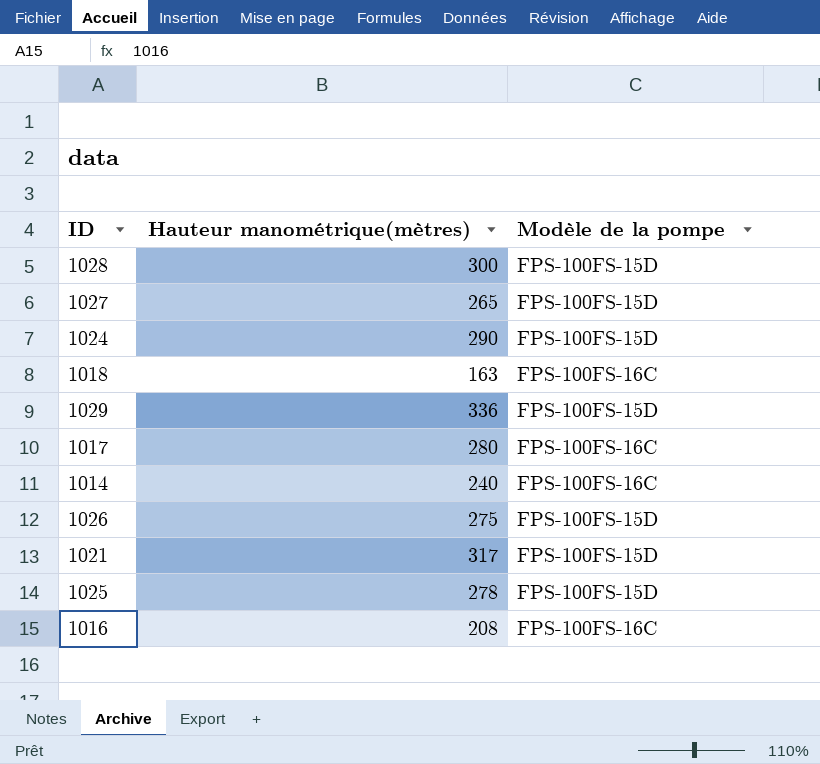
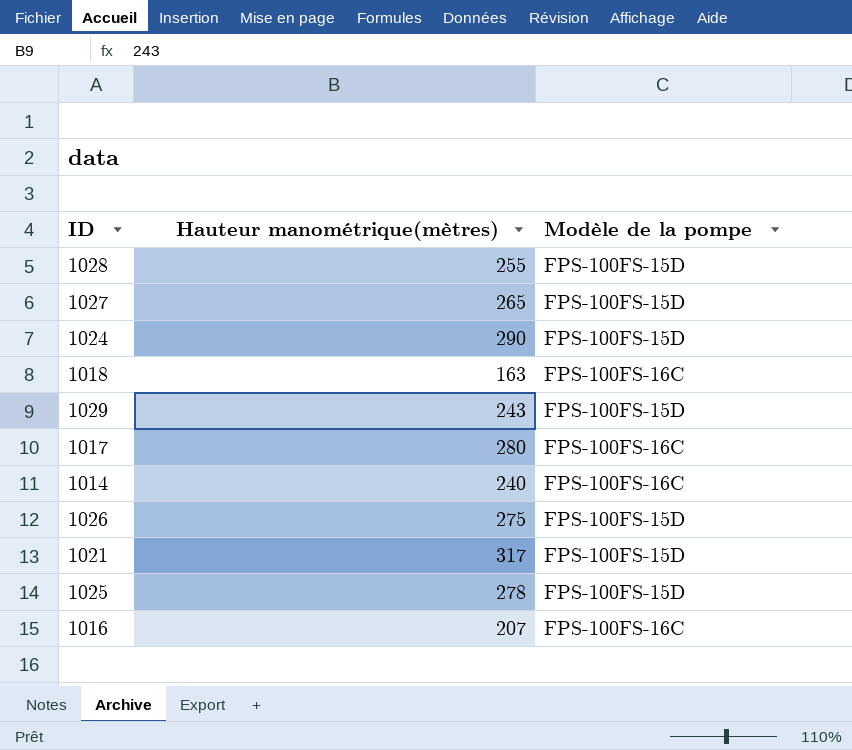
1028 | Hauteur manométrique(mètres): 300 -> 255
1029 | Hauteur manométrique(mètres): 336 -> 243
1016 | Hauteur manométrique(mètres): 208 -> 207

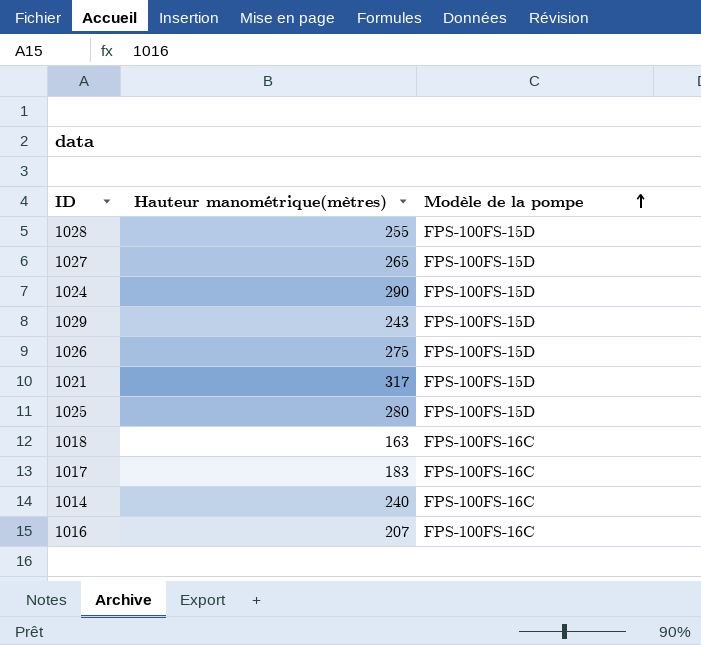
row order: none -> Modèle de la pompe ascending
1025 | Hauteur manométrique(mètres): 278 -> 280
1017 | Hauteur manométrique(mètres): 280 -> 183

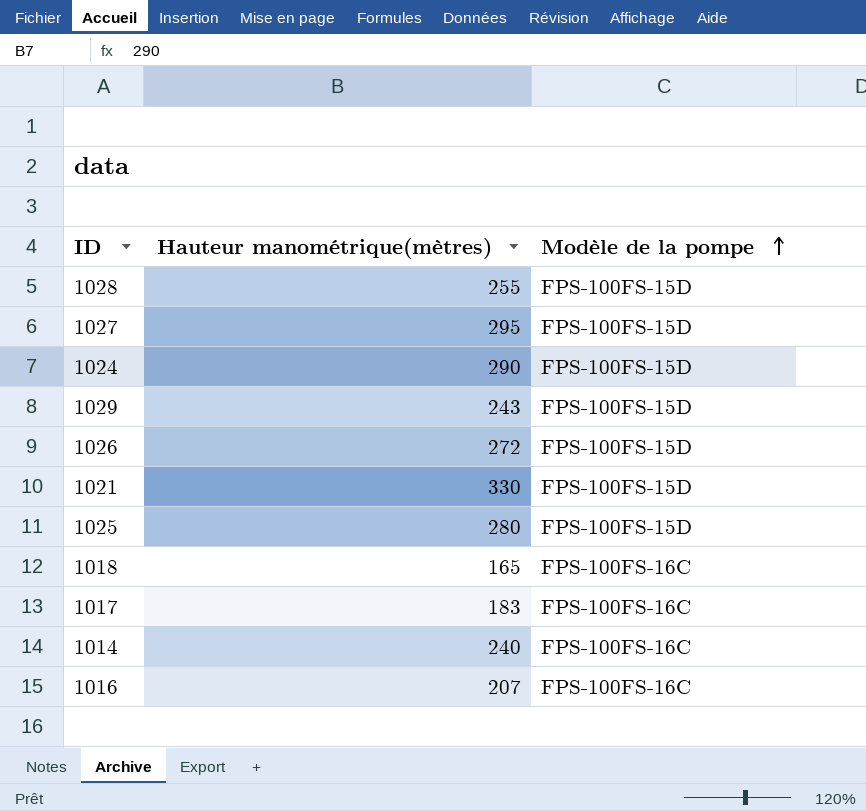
1027 | Hauteur manométrique(mètres): 265 -> 295
1026 | Hauteur manométrique(mètres): 275 -> 272
1021 | Hauteur manométrique(mètres): 317 -> 330
1018 | Hauteur manométrique(mètres): 163 -> 165

